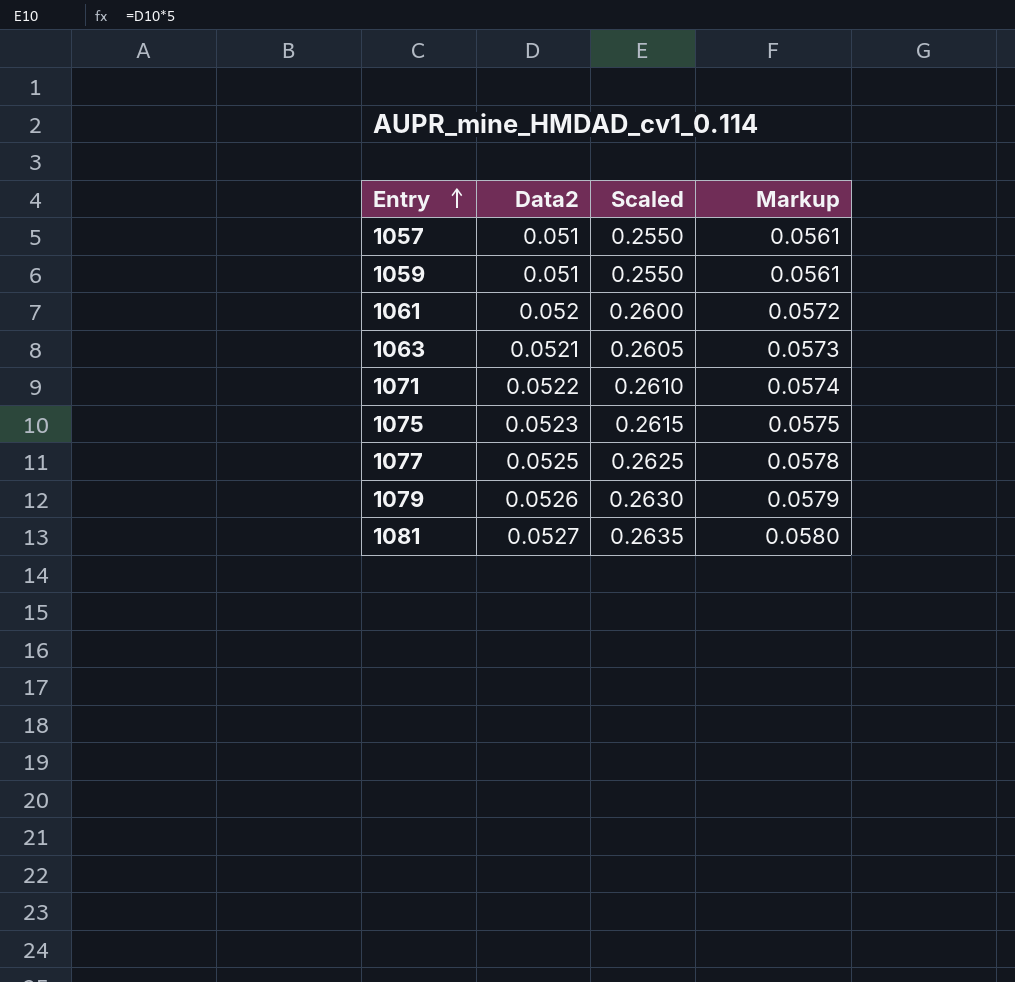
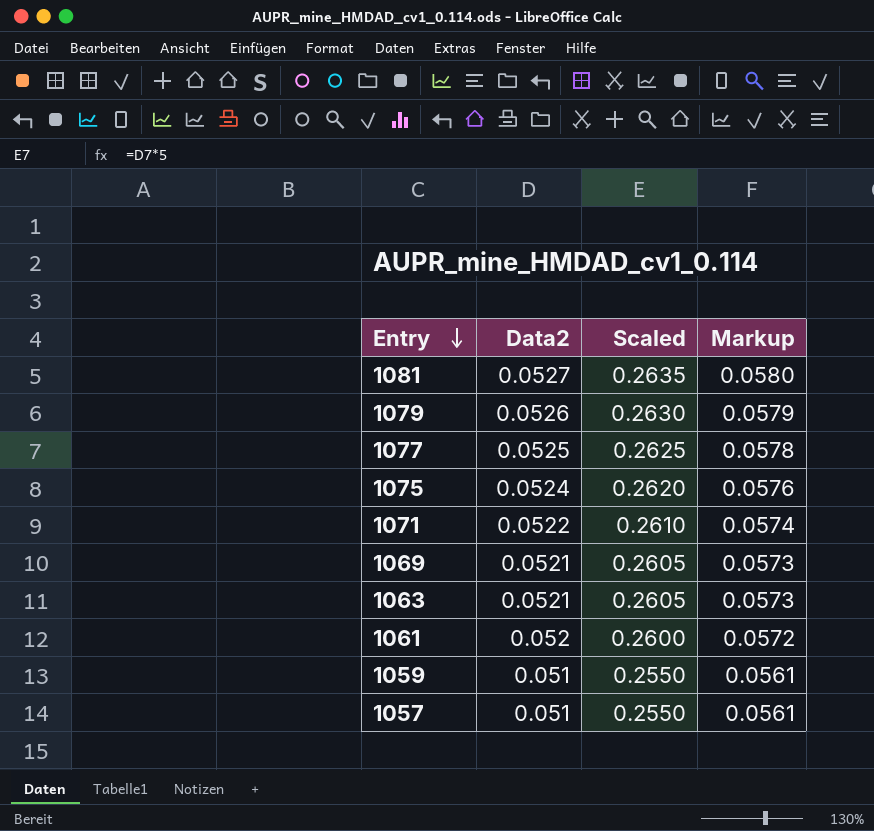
row order: Entry ascending -> Entry descending
1075 | Data2: 0.0523 -> 0.0524
1075 | Scaled: 0.2615 -> 0.2620
1075 | Markup: 0.0575 -> 0.0576
row 1069: none -> 0.0521 | 0.2605 | 0.0573

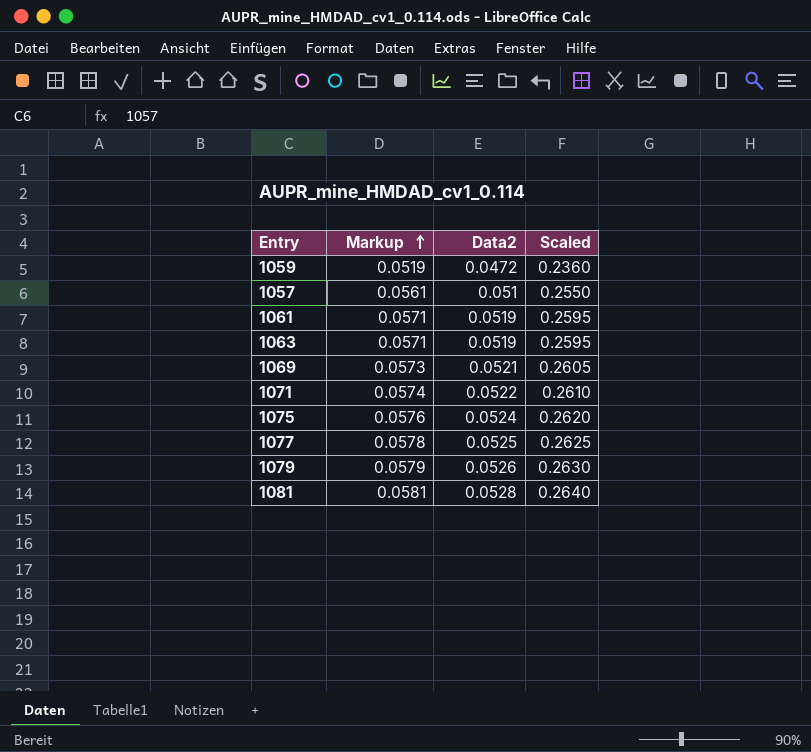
row order: Entry descending -> Markup ascending
column Markup | position: 4 -> 2
1059 | Markup: 0.0561 -> 0.0519
1059 | Data2: 0.051 -> 0.0472
1059 | Scaled: 0.2550 -> 0.2360
1061 | Markup: 0.0572 -> 0.0571
1061 | Data2: 0.052 -> 0.0519
1061 | Scaled: 0.2600 -> 0.2595
1063 | Markup: 0.0573 -> 0.0571
1063 | Data2: 0.0521 -> 0.0519
1063 | Scaled: 0.2605 -> 0.2595
1081 | Markup: 0.0580 -> 0.0581
1081 | Data2: 0.0527 -> 0.0528
1081 | Scaled: 0.2635 -> 0.2640

